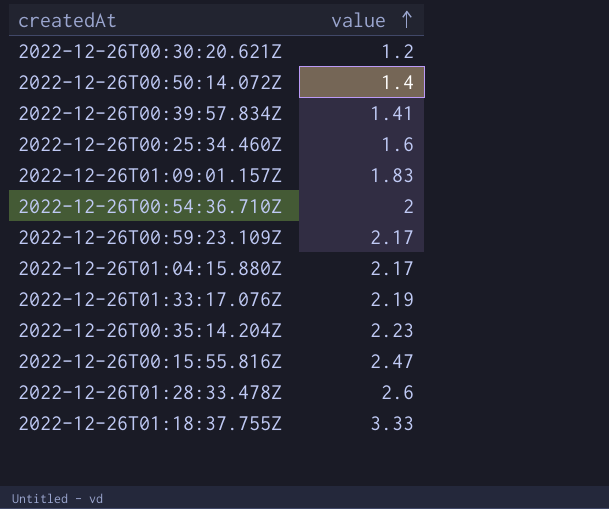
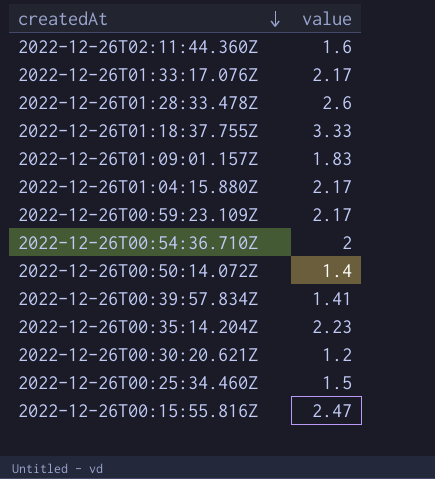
row order: value ascending -> createdAt descending
row 2022-12-26T02:11:44.360Z: none -> 1.6
2022-12-26T01:33:17.076Z | value: 2.19 -> 2.17
2022-12-26T00:25:34.460Z | value: 1.6 -> 1.5

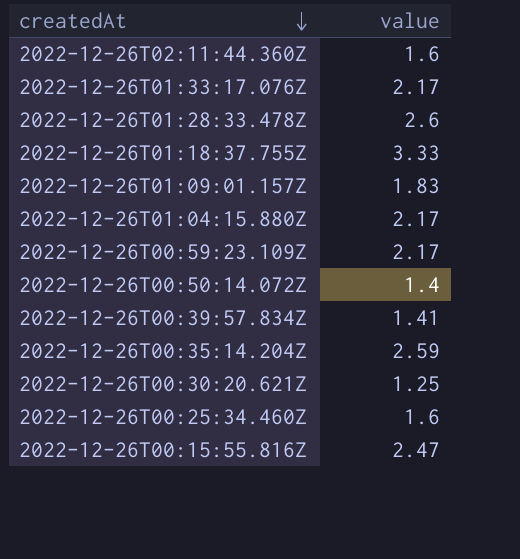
row 2022-12-26T00:54:36.710Z: 2 -> none
2022-12-26T00:35:14.204Z | value: 2.23 -> 2.59
2022-12-26T00:30:20.621Z | value: 1.2 -> 1.25
2022-12-26T00:25:34.460Z | value: 1.5 -> 1.6

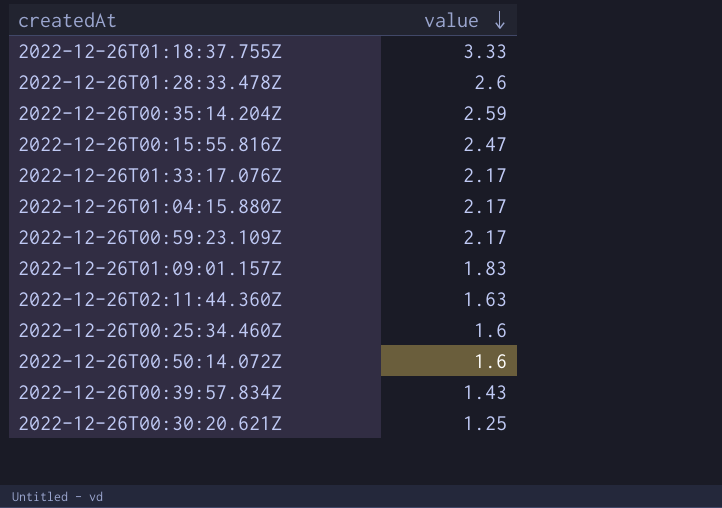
row order: createdAt descending -> value descending
2022-12-26T02:11:44.360Z | value: 1.6 -> 1.63
2022-12-26T00:50:14.072Z | value: 1.4 -> 1.6
2022-12-26T00:39:57.834Z | value: 1.41 -> 1.43

